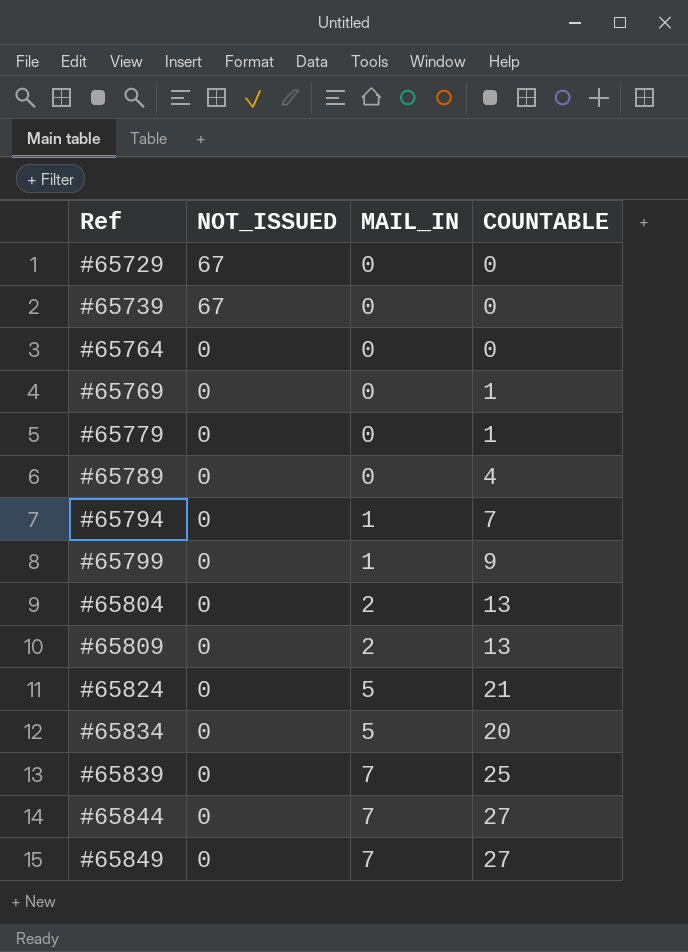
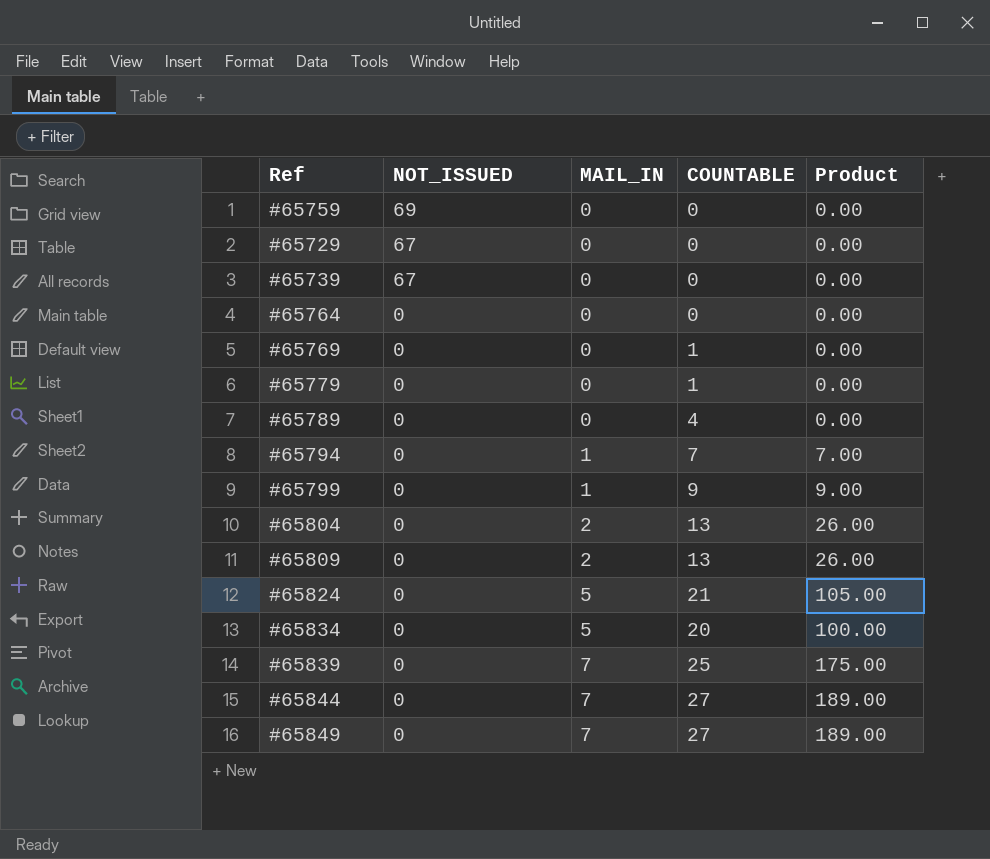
column Product | formula: none -> [MAIL_IN] * [COUNTABLE]
row #65759: none -> 69 | 0 | 0 | 0.00

